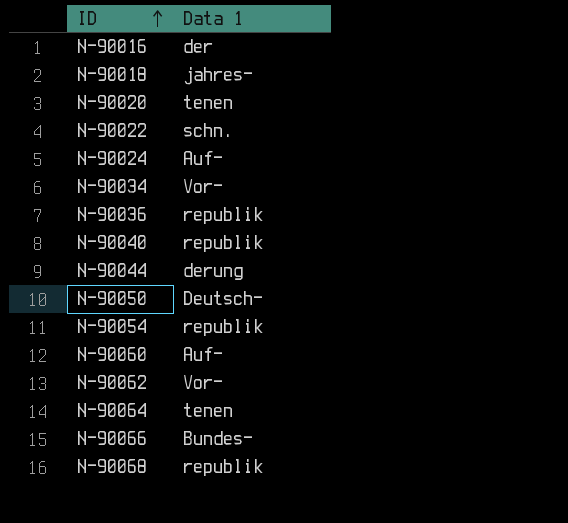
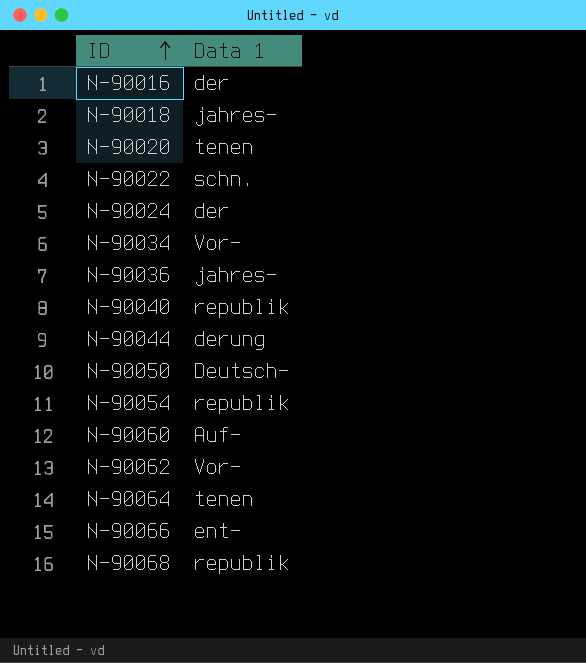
N-90024 | Data 1: Auf- -> der
N-90036 | Data 1: republik -> jahres-
N-90066 | Data 1: Bundes- -> ent-

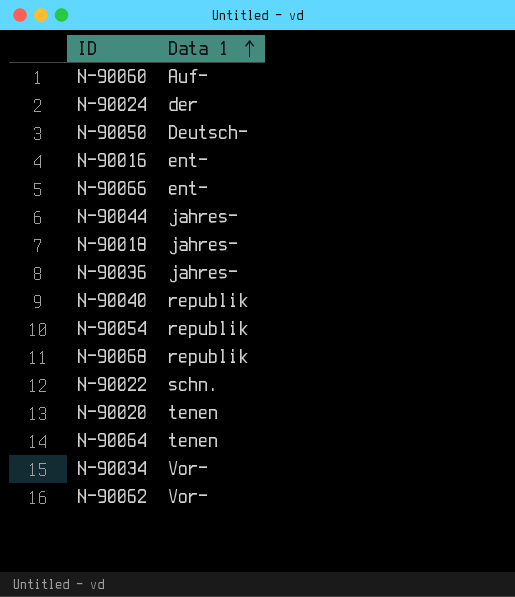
row order: ID ascending -> Data 1 ascending
N-90016 | Data 1: der -> ent-
N-90044 | Data 1: derung -> jahres-

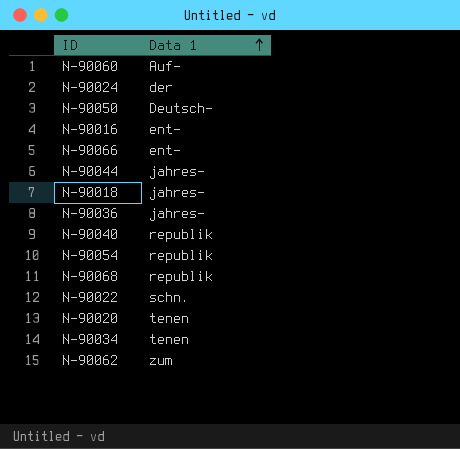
row N-90064: tenen -> none
N-90034 | Data 1: Vor- -> tenen
N-90062 | Data 1: Vor- -> zum

